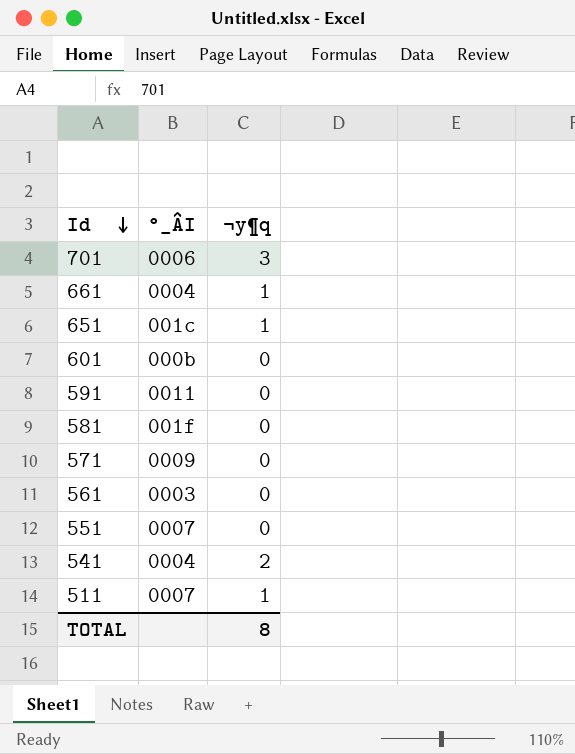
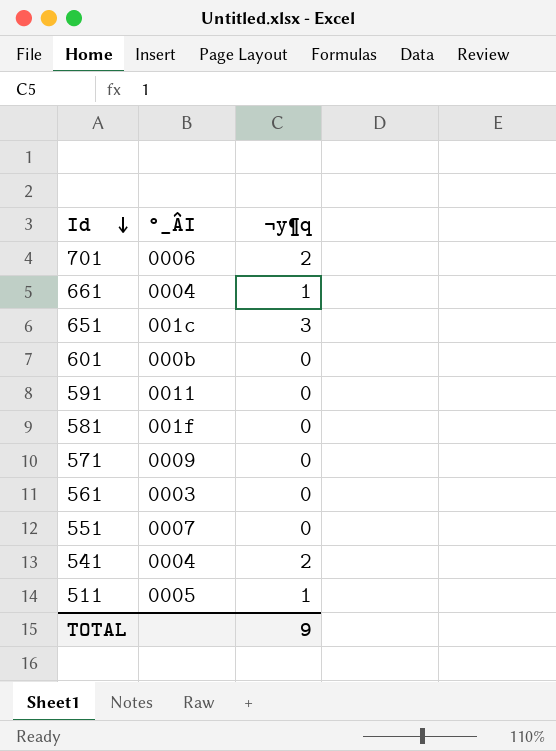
701 | ¬y¶q: 3 -> 2
651 | ¬y¶q: 1 -> 3
511 | °_ÂI: 0007 -> 0005
TOTAL | ¬y¶q: 8 -> 9

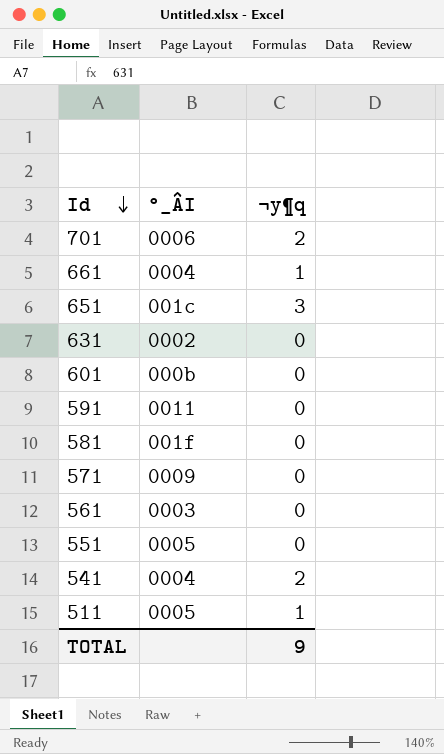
row 631: none -> 0002 | 0
551 | °_ÂI: 0007 -> 0005

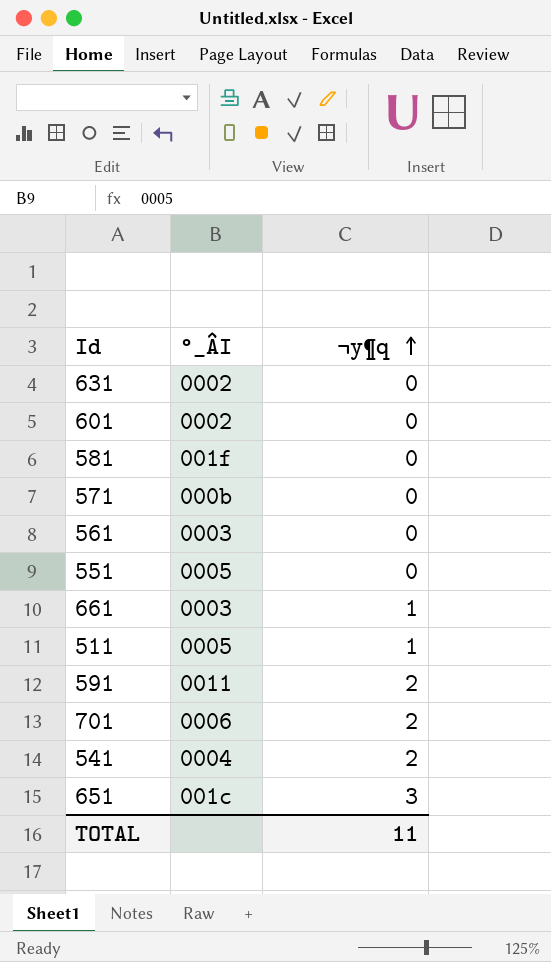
row order: Id descending -> ¬y¶q ascending
601 | °_ÂI: 000b -> 0002
571 | °_ÂI: 0009 -> 000b
661 | °_ÂI: 0004 -> 0003
591 | ¬y¶q: 0 -> 2
TOTAL | ¬y¶q: 9 -> 11

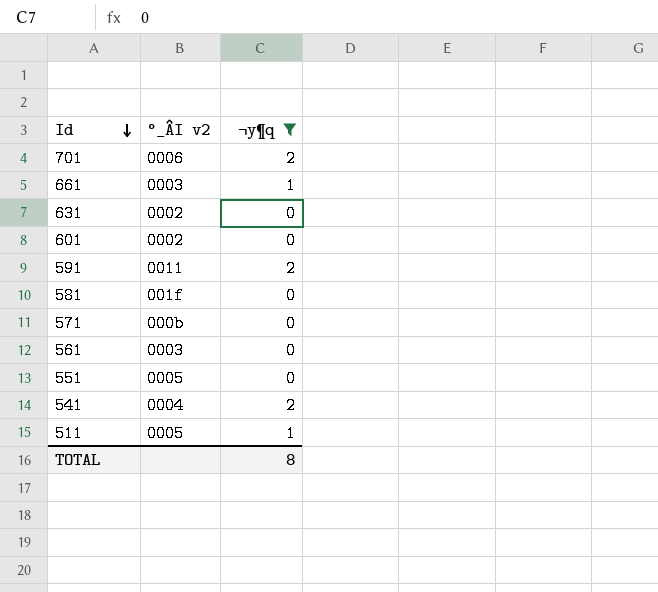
filter: none -> ¬y¶q != 3
row order: ¬y¶q ascending -> Id descending
column name: °_ÂI -> °_ÂI v2
TOTAL | ¬y¶q: 11 -> 8

